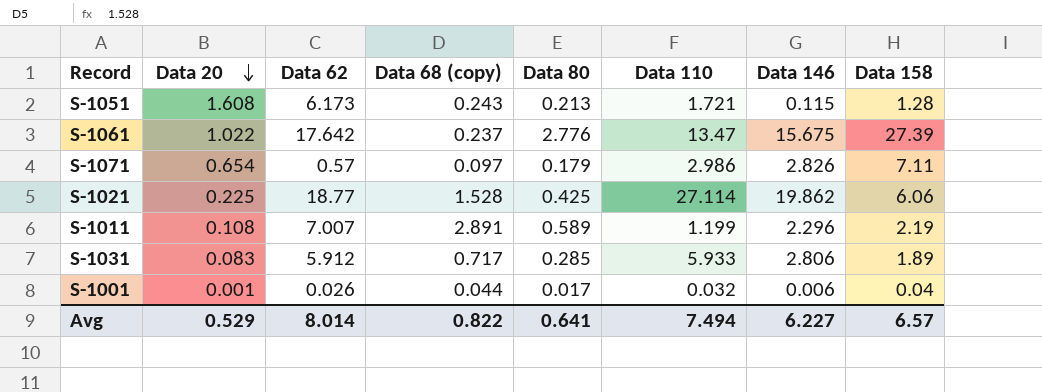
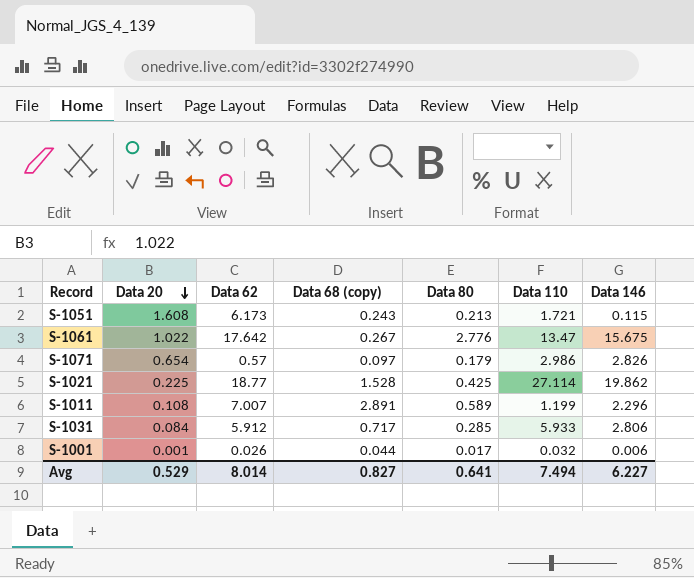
column Data 158 | position: 8 -> none
S-1061 | Data 68 (copy): 0.237 -> 0.267
S-1031 | Data 20: 0.083 -> 0.084
Avg | Data 68 (copy): 0.822 -> 0.827

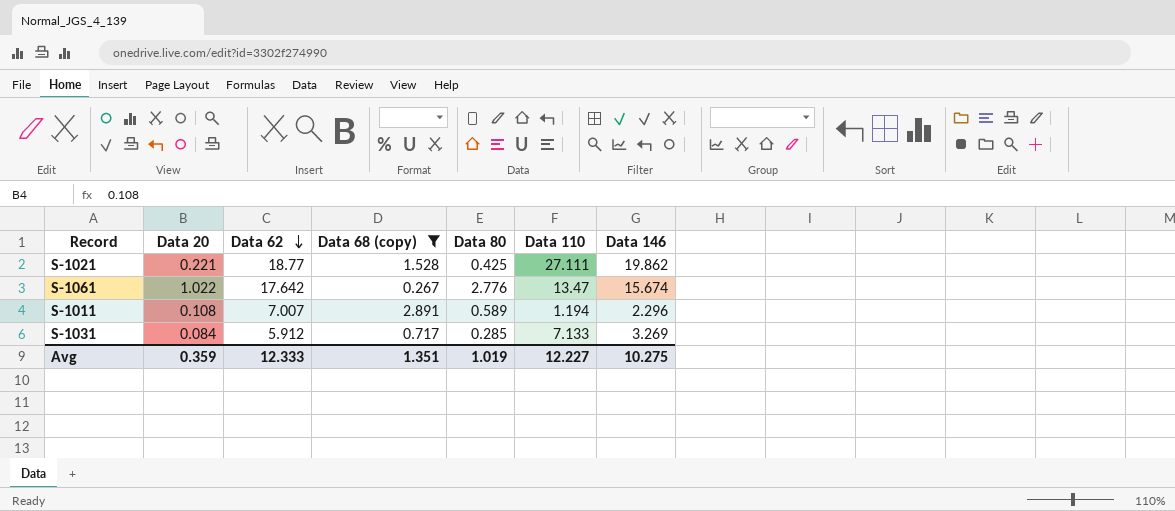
filter: none -> Data 68 (copy) >= 0.267
row order: Data 20 descending -> Data 62 descending
S-1021 | Data 20: 0.225 -> 0.221
S-1021 | Data 110: 27.114 -> 27.111
S-1061 | Data 146: 15.675 -> 15.674
S-1011 | Data 110: 1.199 -> 1.194
S-1031 | Data 110: 5.933 -> 7.133
S-1031 | Data 146: 2.806 -> 3.269
Avg | Data 20: 0.529 -> 0.359
Avg | Data 62: 8.014 -> 12.333
Avg | Data 68 (copy): 0.827 -> 1.351
Avg | Data 80: 0.641 -> 1.019
Avg | Data 110: 7.494 -> 12.227
Avg | Data 146: 6.227 -> 10.275

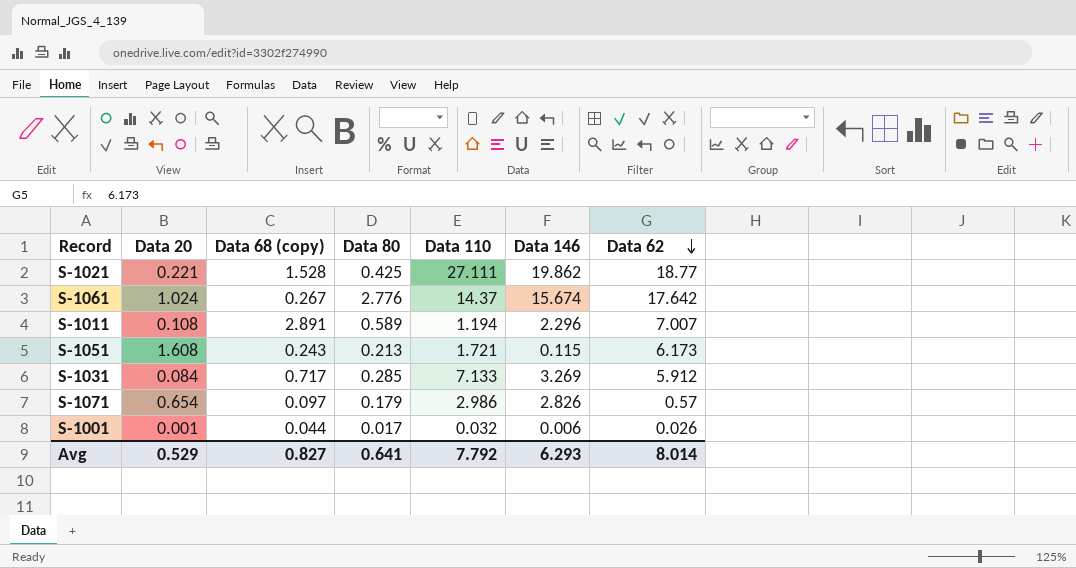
filter: Data 68 (copy) >= 0.267 -> none
column Data 62 | position: 3 -> 7
S-1061 | Data 20: 1.022 -> 1.024
S-1061 | Data 110: 13.47 -> 14.37
Avg | Data 20: 0.359 -> 0.529
Avg | Data 68 (copy): 1.351 -> 0.827
Avg | Data 80: 1.019 -> 0.641
Avg | Data 110: 12.227 -> 7.792
Avg | Data 146: 10.275 -> 6.293
Avg | Data 62: 12.333 -> 8.014

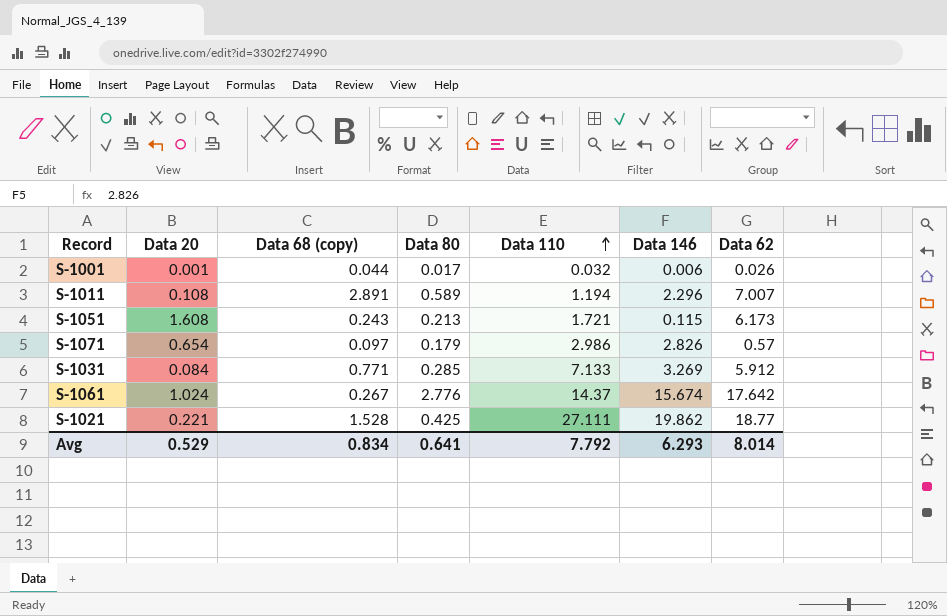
row order: Data 62 descending -> Data 110 ascending
S-1031 | Data 68 (copy): 0.717 -> 0.771
Avg | Data 68 (copy): 0.827 -> 0.834

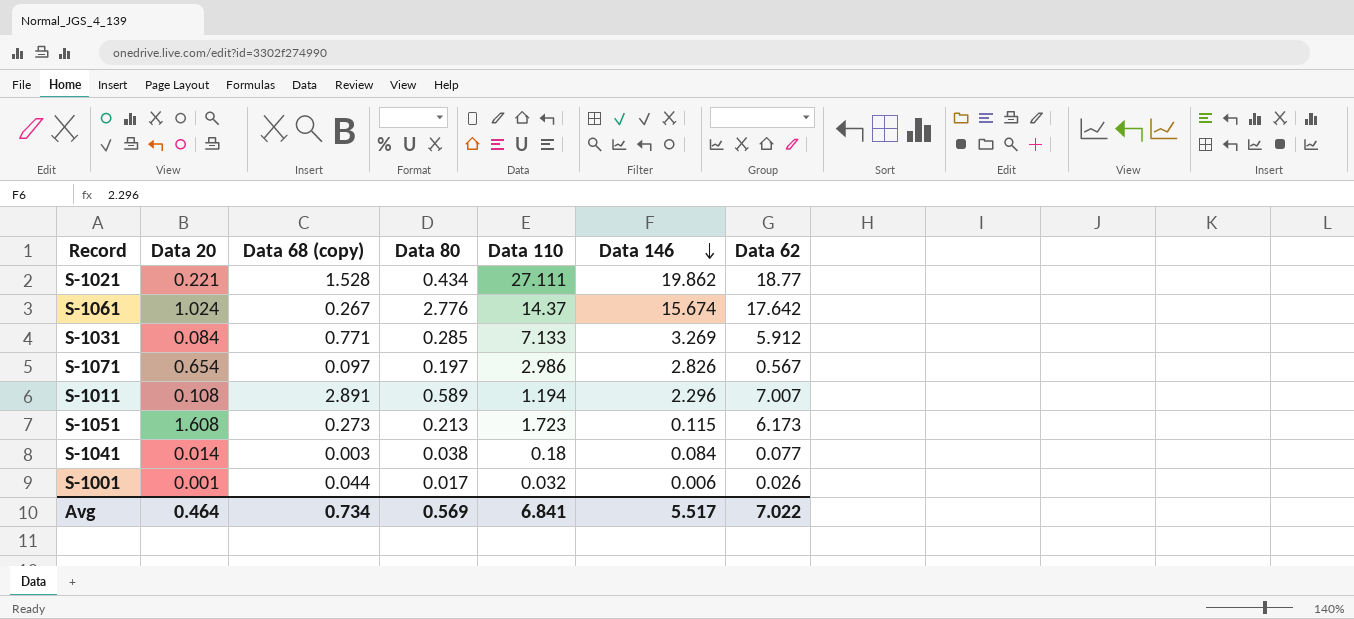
row order: Data 110 ascending -> Data 146 descending
S-1021 | Data 80: 0.425 -> 0.434
S-1071 | Data 80: 0.179 -> 0.197
S-1071 | Data 62: 0.57 -> 0.567
S-1051 | Data 68 (copy): 0.243 -> 0.273
S-1051 | Data 110: 1.721 -> 1.723
row S-1041: none -> 0.014 | 0.003 | 0.038 | 0.18 | 0.084 | 0.077
Avg | Data 20: 0.529 -> 0.464
Avg | Data 68 (copy): 0.834 -> 0.734
Avg | Data 80: 0.641 -> 0.569
Avg | Data 110: 7.792 -> 6.841
Avg | Data 146: 6.293 -> 5.517
Avg | Data 62: 8.014 -> 7.022

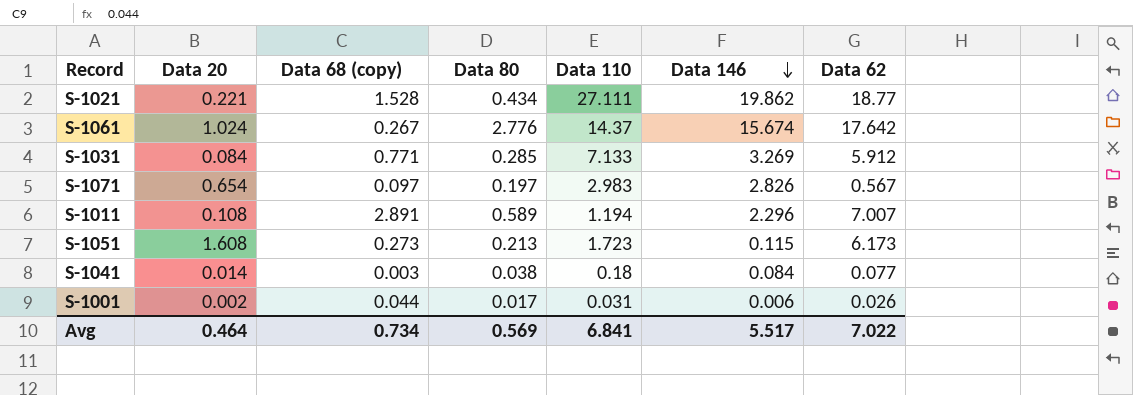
S-1071 | Data 110: 2.986 -> 2.983
S-1001 | Data 20: 0.001 -> 0.002
S-1001 | Data 110: 0.032 -> 0.031

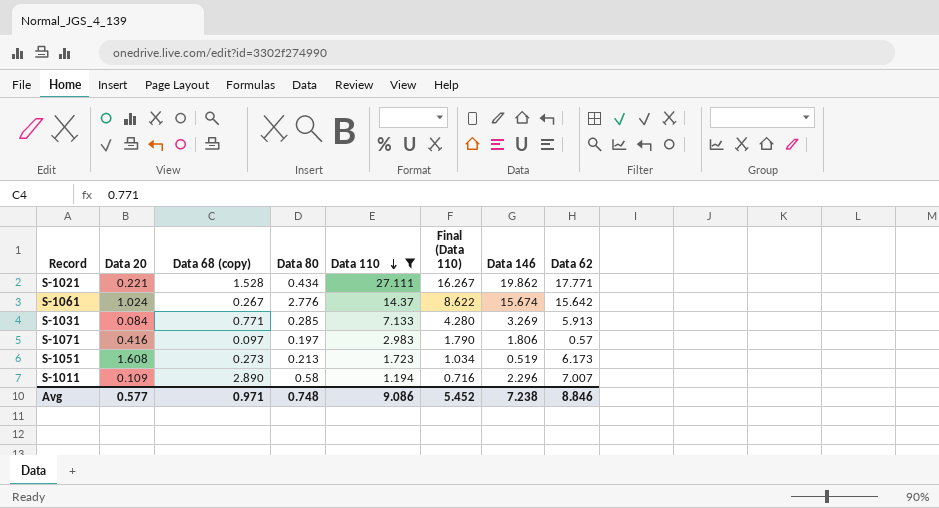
filter: none -> Data 110 >= 1.194
row order: Data 146 descending -> Data 110 descending
column Final (Data 110) | formula: none -> [Data 110] * 0.6
S-1021 | Data 62: 18.77 -> 17.771
S-1061 | Data 62: 17.642 -> 15.642
S-1031 | Data 62: 5.912 -> 5.913
S-1071 | Data 20: 0.654 -> 0.416
S-1071 | Data 146: 2.826 -> 1.806
S-1071 | Data 62: 0.567 -> 0.57
S-1051 | Data 146: 0.115 -> 0.519
S-1011 | Data 20: 0.108 -> 0.109
S-1011 | Data 68 (copy): 2.891 -> 2.890
S-1011 | Data 80: 0.589 -> 0.58
Avg | Data 20: 0.464 -> 0.577
Avg | Data 68 (copy): 0.734 -> 0.971
Avg | Data 80: 0.569 -> 0.748
Avg | Data 110: 6.841 -> 9.086
Avg | Data 146: 5.517 -> 7.238
Avg | Data 62: 7.022 -> 8.846

